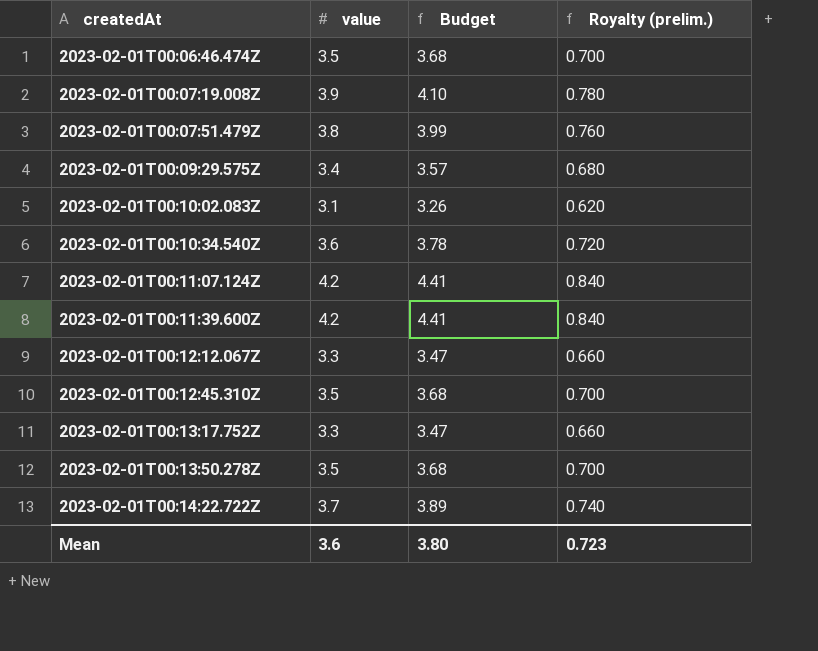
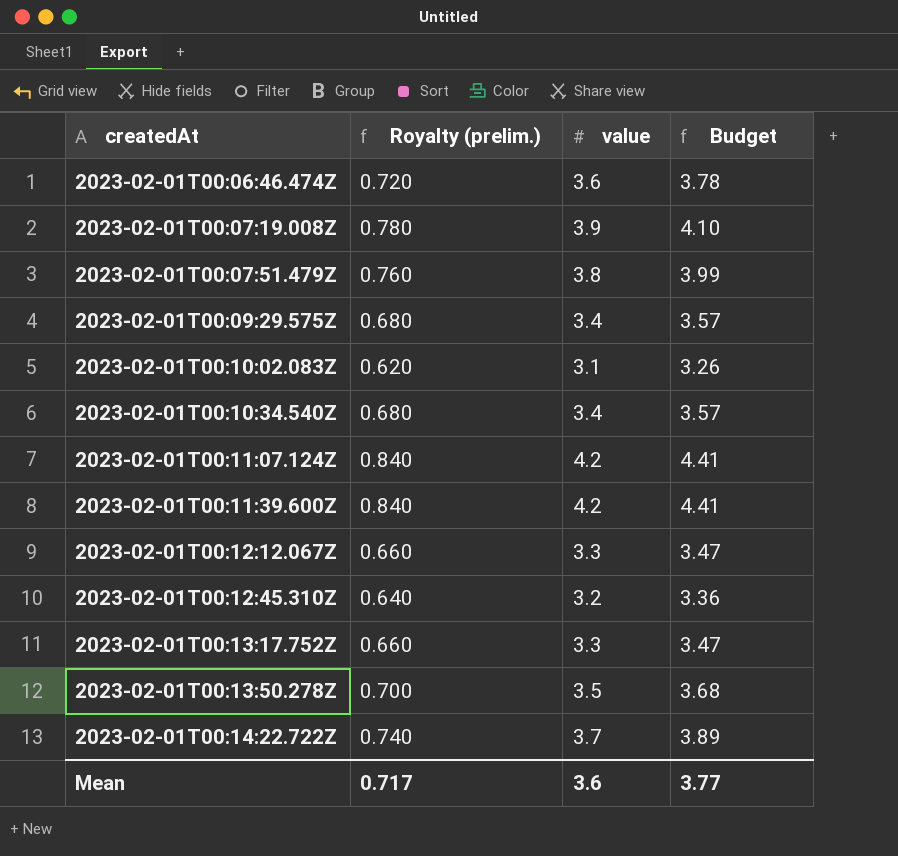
column Royalty (prelim.) | position: 4 -> 2
2023-02-01T00:06:46.474Z | Royalty (prelim.): 0.700 -> 0.720
2023-02-01T00:06:46.474Z | value: 3.5 -> 3.6
2023-02-01T00:06:46.474Z | Budget: 3.68 -> 3.78
2023-02-01T00:10:34.540Z | Royalty (prelim.): 0.720 -> 0.680
2023-02-01T00:10:34.540Z | value: 3.6 -> 3.4
2023-02-01T00:10:34.540Z | Budget: 3.78 -> 3.57
2023-02-01T00:12:45.310Z | Royalty (prelim.): 0.700 -> 0.640
2023-02-01T00:12:45.310Z | value: 3.5 -> 3.2
2023-02-01T00:12:45.310Z | Budget: 3.68 -> 3.36
Mean | Royalty (prelim.): 0.723 -> 0.717
Mean | Budget: 3.80 -> 3.77

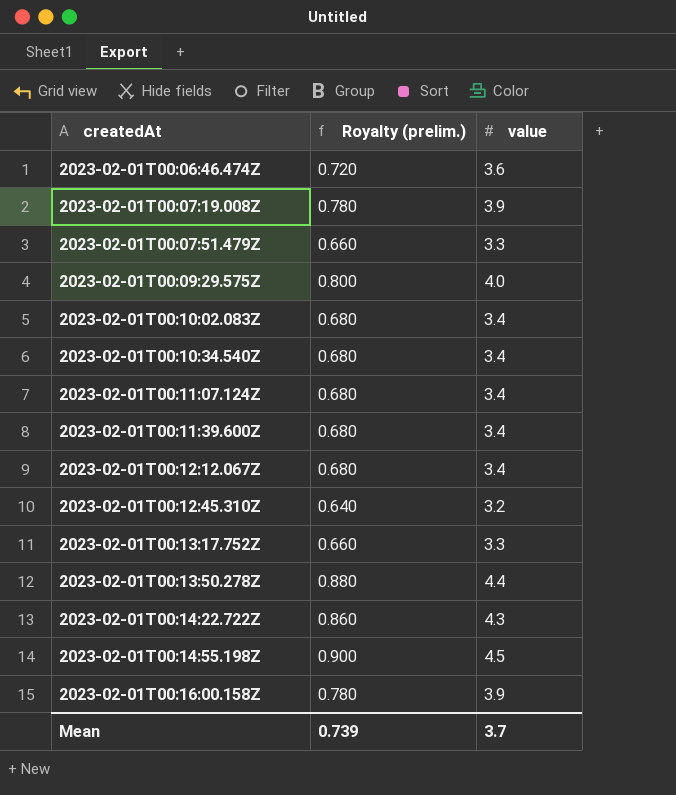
column Budget | formula: [value] * 1.05 -> none
2023-02-01T00:07:51.479Z | Royalty (prelim.): 0.760 -> 0.660
2023-02-01T00:07:51.479Z | value: 3.8 -> 3.3
2023-02-01T00:09:29.575Z | Royalty (prelim.): 0.680 -> 0.800
2023-02-01T00:09:29.575Z | value: 3.4 -> 4.0
2023-02-01T00:10:02.083Z | Royalty (prelim.): 0.620 -> 0.680
2023-02-01T00:10:02.083Z | value: 3.1 -> 3.4
2023-02-01T00:11:07.124Z | Royalty (prelim.): 0.840 -> 0.680
2023-02-01T00:11:07.124Z | value: 4.2 -> 3.4
2023-02-01T00:11:39.600Z | Royalty (prelim.): 0.840 -> 0.680
2023-02-01T00:11:39.600Z | value: 4.2 -> 3.4
2023-02-01T00:12:12.067Z | Royalty (prelim.): 0.660 -> 0.680
2023-02-01T00:12:12.067Z | value: 3.3 -> 3.4
2023-02-01T00:13:50.278Z | Royalty (prelim.): 0.700 -> 0.880
2023-02-01T00:13:50.278Z | value: 3.5 -> 4.4
2023-02-01T00:14:22.722Z | Royalty (prelim.): 0.740 -> 0.860
2023-02-01T00:14:22.722Z | value: 3.7 -> 4.3
row 2023-02-01T00:14:55.198Z: none -> 0.900 | 4.5
row 2023-02-01T00:16:00.158Z: none -> 0.780 | 3.9
Mean | Royalty (prelim.): 0.717 -> 0.739
Mean | value: 3.6 -> 3.7

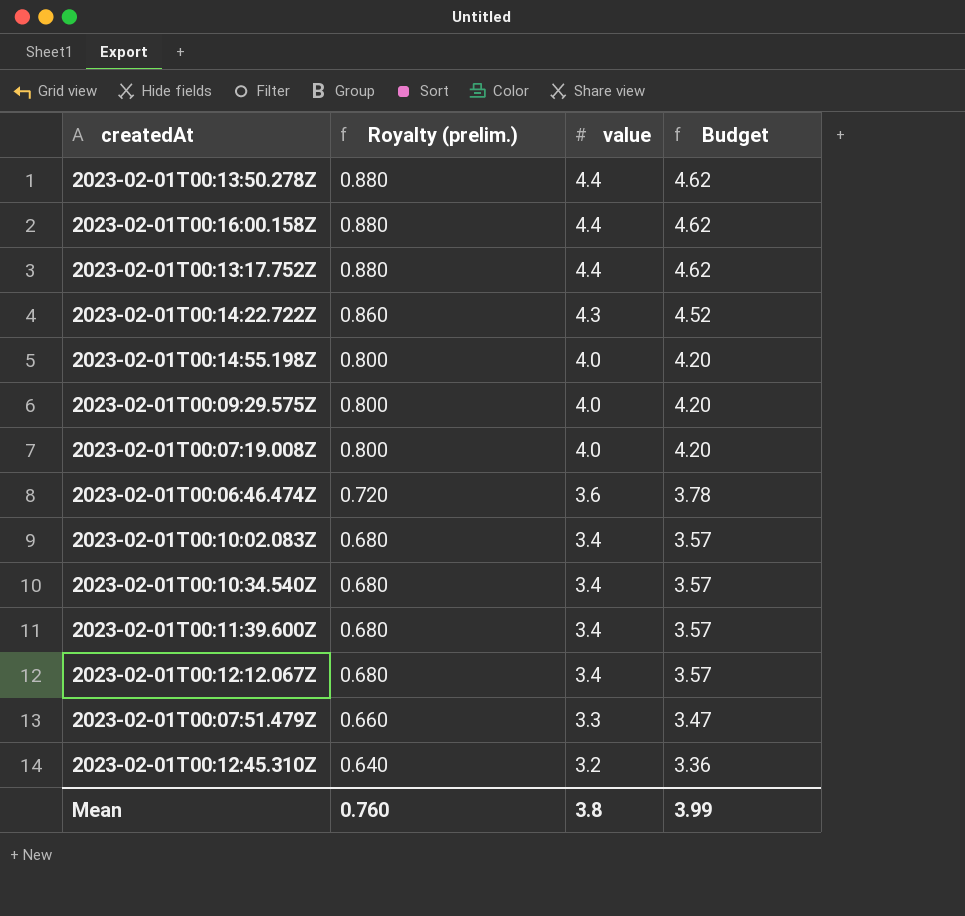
row order: createdAt ascending -> Royalty (prelim.) descending
column Budget | formula: none -> [value] * 1.05
row 2023-02-01T00:11:07.124Z: 0.680 | 3.4 -> none
2023-02-01T00:16:00.158Z | Royalty (prelim.): 0.780 -> 0.880
2023-02-01T00:16:00.158Z | value: 3.9 -> 4.4
2023-02-01T00:13:17.752Z | Royalty (prelim.): 0.660 -> 0.880
2023-02-01T00:13:17.752Z | value: 3.3 -> 4.4
2023-02-01T00:14:55.198Z | Royalty (prelim.): 0.900 -> 0.800
2023-02-01T00:14:55.198Z | value: 4.5 -> 4.0
2023-02-01T00:07:19.008Z | Royalty (prelim.): 0.780 -> 0.800
2023-02-01T00:07:19.008Z | value: 3.9 -> 4.0
Mean | Royalty (prelim.): 0.739 -> 0.760
Mean | value: 3.7 -> 3.8

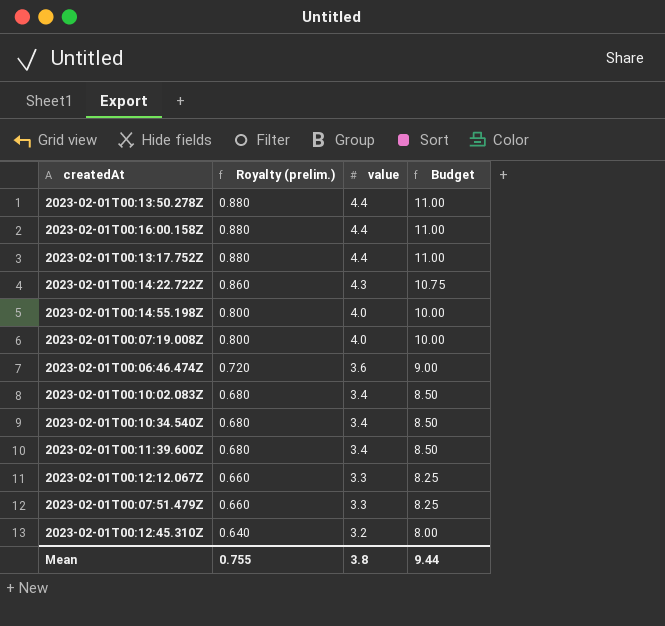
column Budget | formula: [value] * 1.05 -> [value] * 2.5
row 2023-02-01T00:09:29.575Z: 0.800 | 4.0 | 4.20 -> none
2023-02-01T00:12:12.067Z | Royalty (prelim.): 0.680 -> 0.660
2023-02-01T00:12:12.067Z | value: 3.4 -> 3.3
Mean | Royalty (prelim.): 0.760 -> 0.755
Mean | Budget: 3.99 -> 9.44

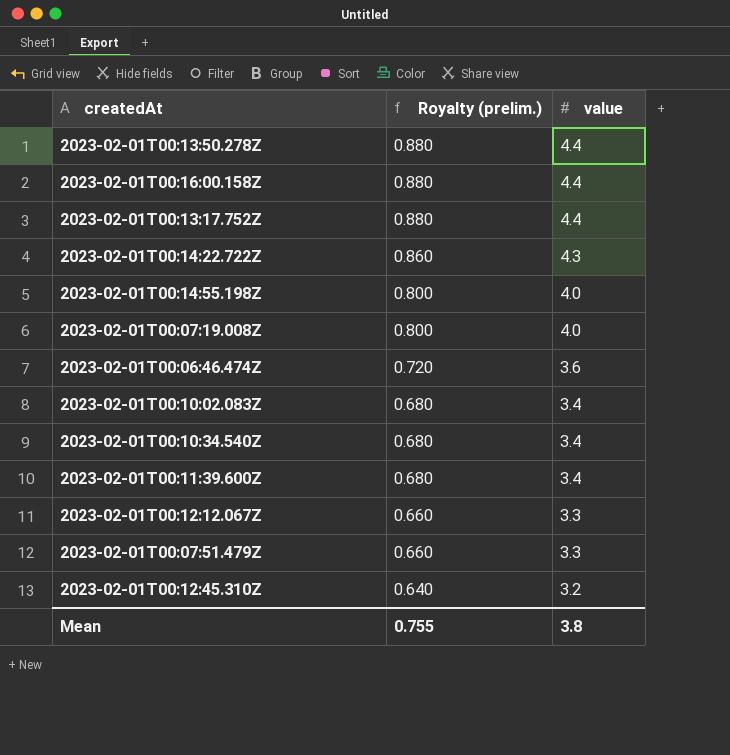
column Budget | formula: [value] * 2.5 -> none

